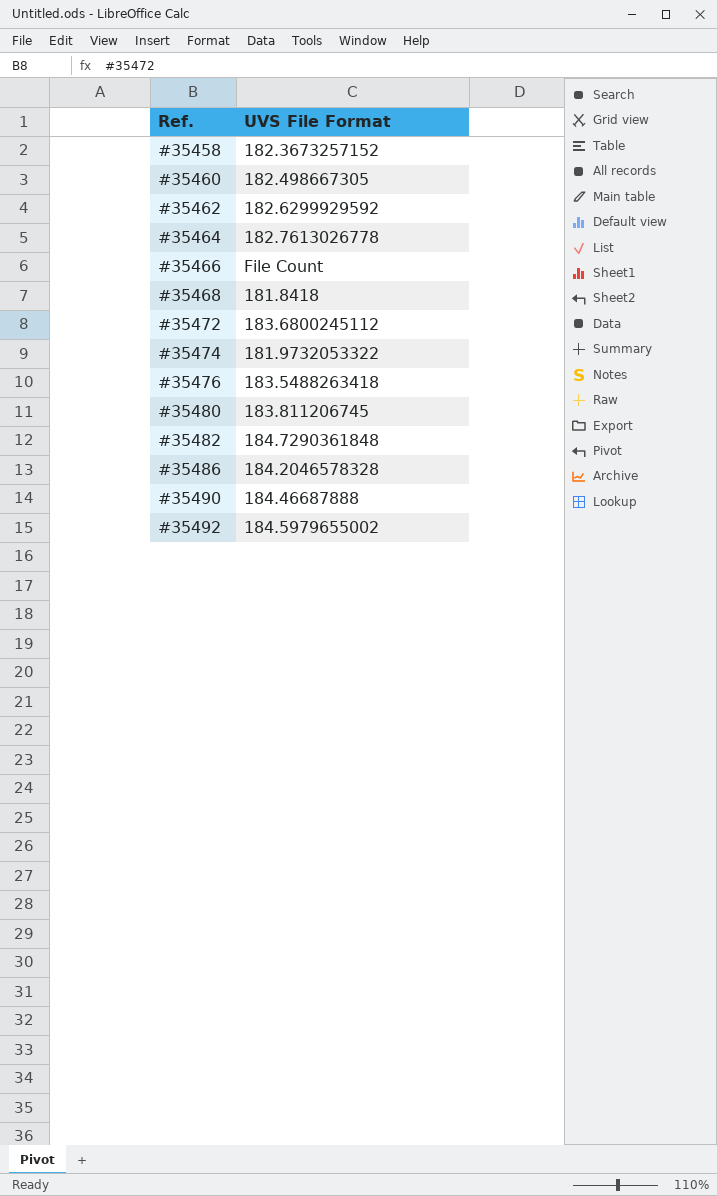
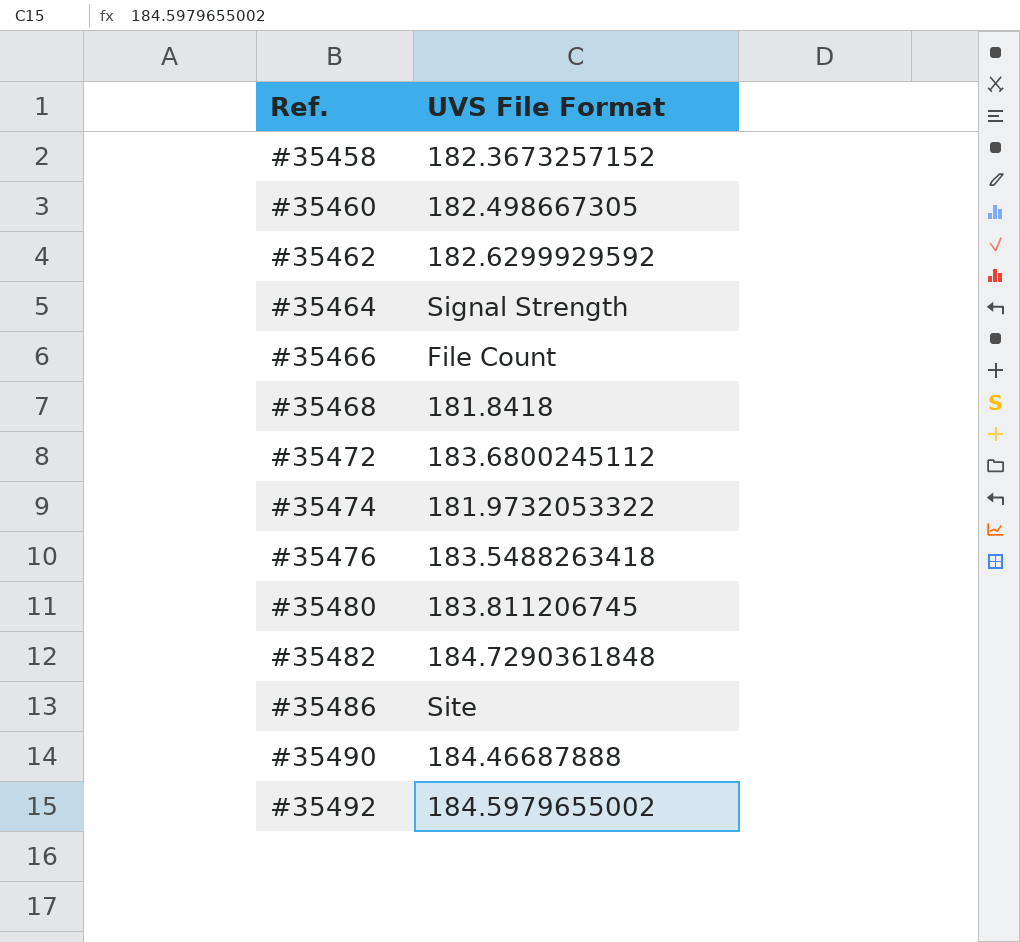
#35464 | UVS File Format: 182.7613026778 -> Signal Strength
#35486 | UVS File Format: 184.2046578328 -> Site

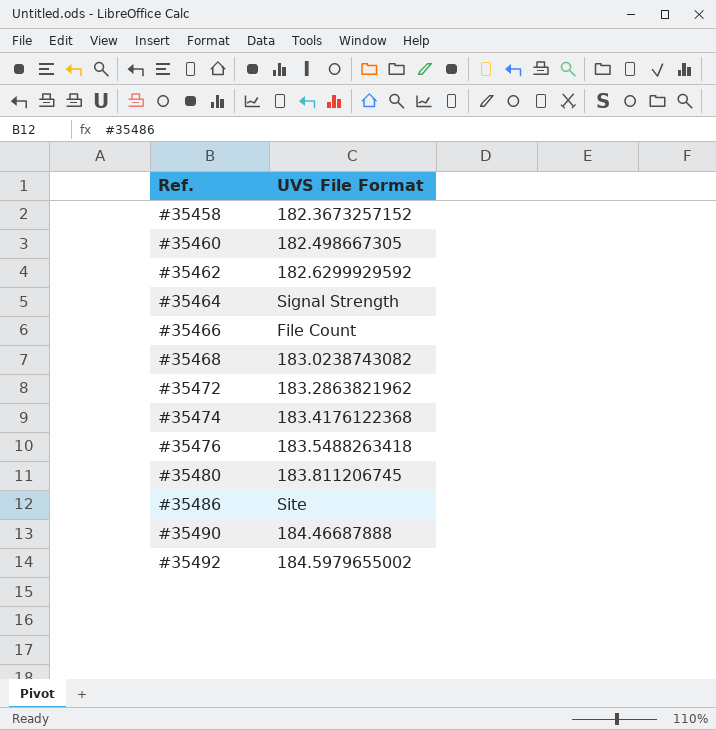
row #35482: 184.7290361848 -> none
#35468 | UVS File Format: 181.8418 -> 183.0238743082
#35472 | UVS File Format: 183.6800245112 -> 183.2863821962
#35474 | UVS File Format: 181.9732053322 -> 183.4176122368

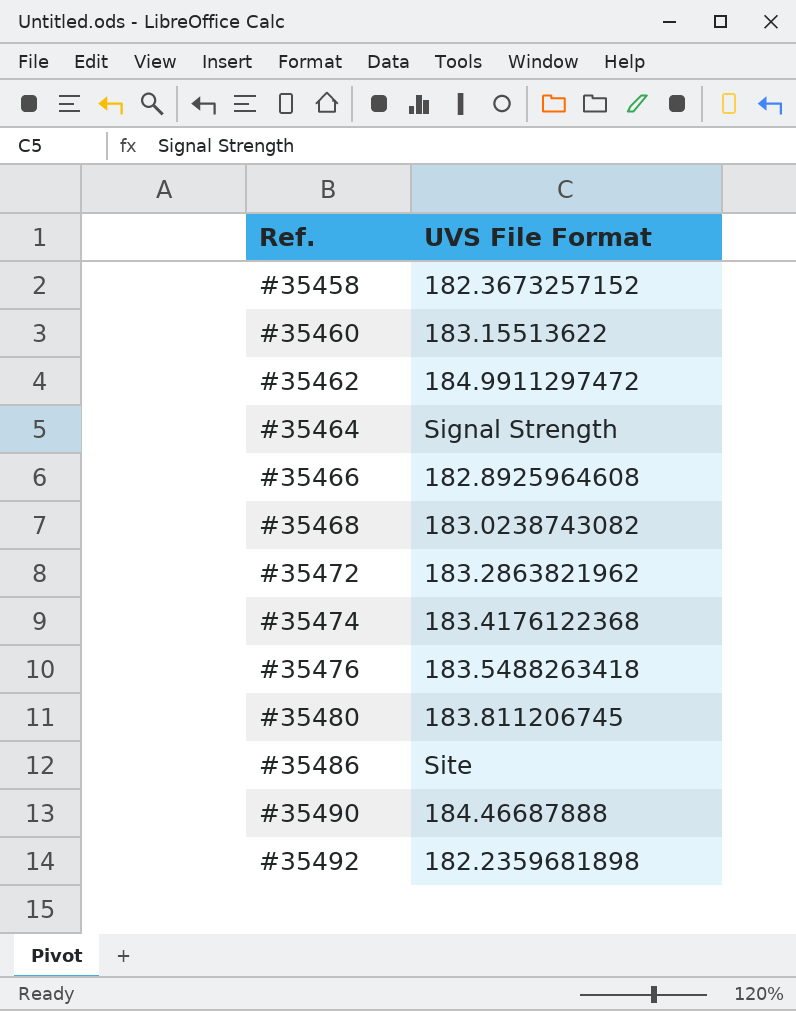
#35460 | UVS File Format: 182.498667305 -> 183.15513622
#35462 | UVS File Format: 182.6299929592 -> 184.9911297472
#35466 | UVS File Format: File Count -> 182.8925964608
#35492 | UVS File Format: 184.5979655002 -> 182.2359681898

